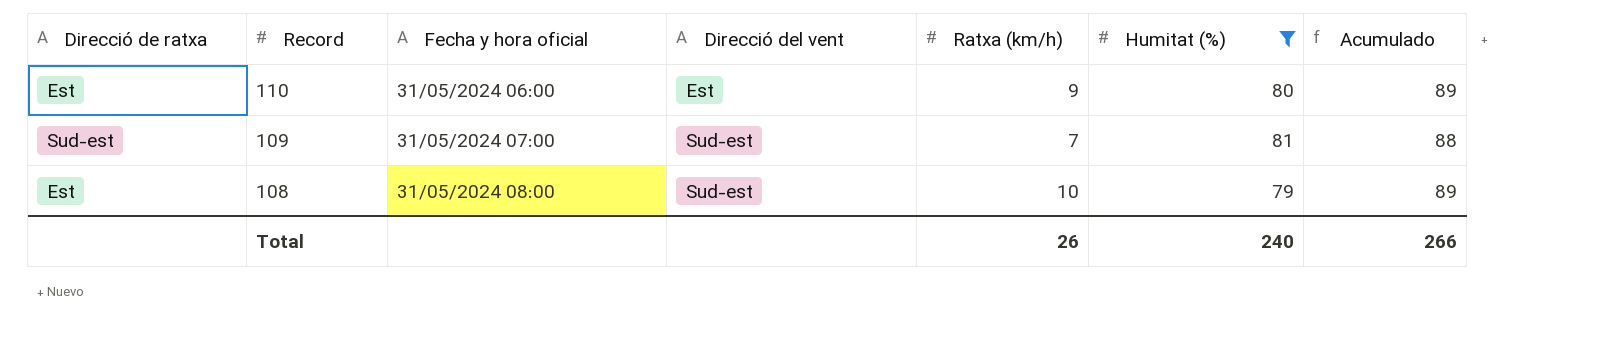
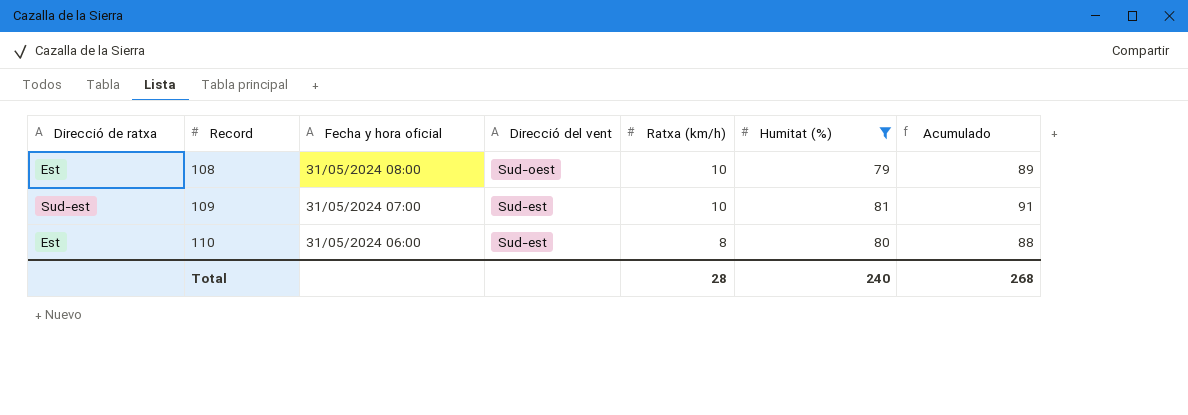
row order: Record descending -> Record ascending
108 | Direcció del vent: Sud-est -> Sud-oest
109 | Ratxa (km/h): 7 -> 10
109 | Acumulado: 88 -> 91
110 | Direcció del vent: Est -> Sud-est
110 | Ratxa (km/h): 9 -> 8
110 | Acumulado: 89 -> 88
Total | Ratxa (km/h): 26 -> 28
Total | Acumulado: 266 -> 268

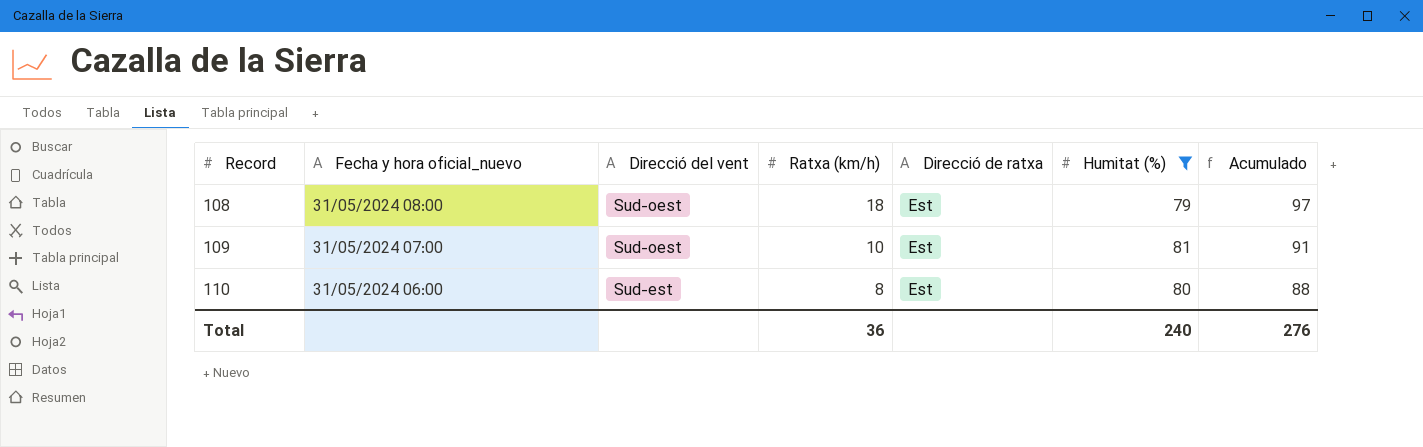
column name: Fecha y hora oficial -> Fecha y hora oficial_nuevo
column Direcció de ratxa | position: 1 -> 5
108 | Ratxa (km/h): 10 -> 18
108 | Acumulado: 89 -> 97
109 | Direcció del vent: Sud-est -> Sud-oest
109 | Direcció de ratxa: Sud-est -> Est
Total | Ratxa (km/h): 28 -> 36
Total | Acumulado: 268 -> 276

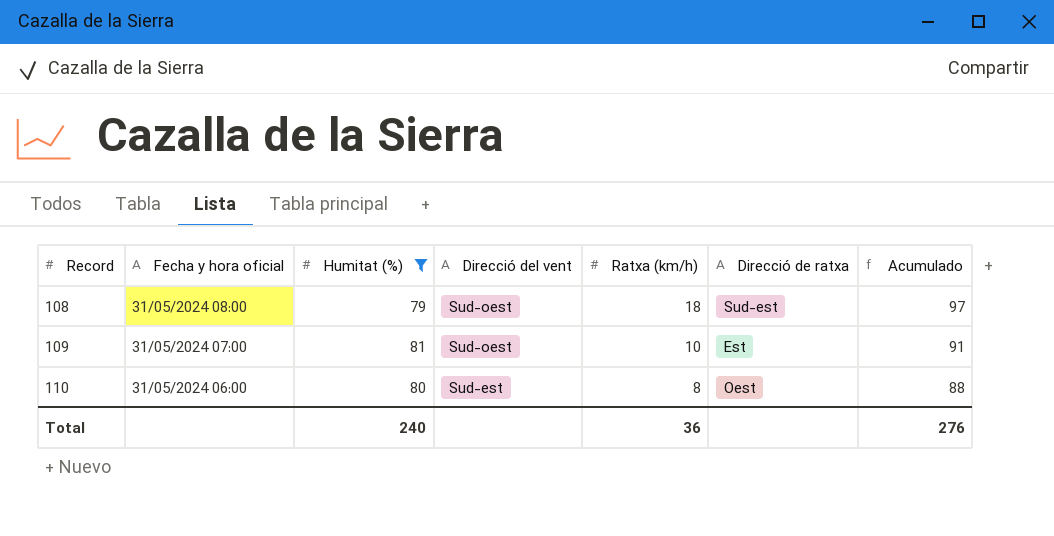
column name: Fecha y hora oficial_nuevo -> Fecha y hora oficial
column Humitat (%) | position: 6 -> 3
108 | Direcció de ratxa: Est -> Sud-est
110 | Direcció de ratxa: Est -> Oest

